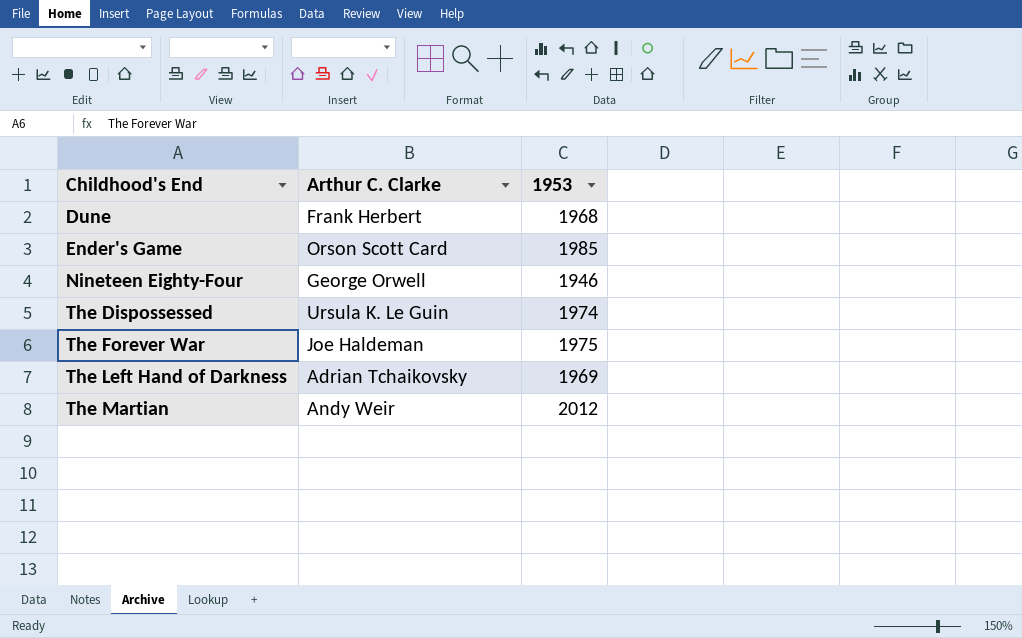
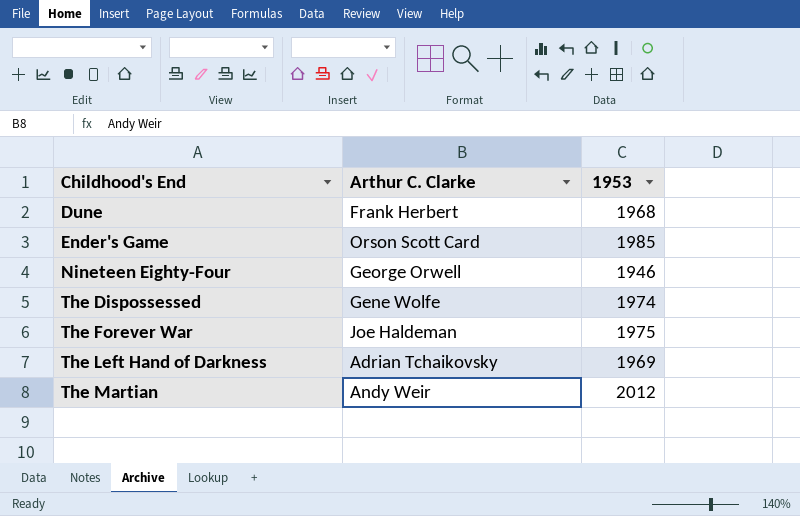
The Dispossessed | Arthur C. Clarke: Ursula K. Le Guin -> Gene Wolfe

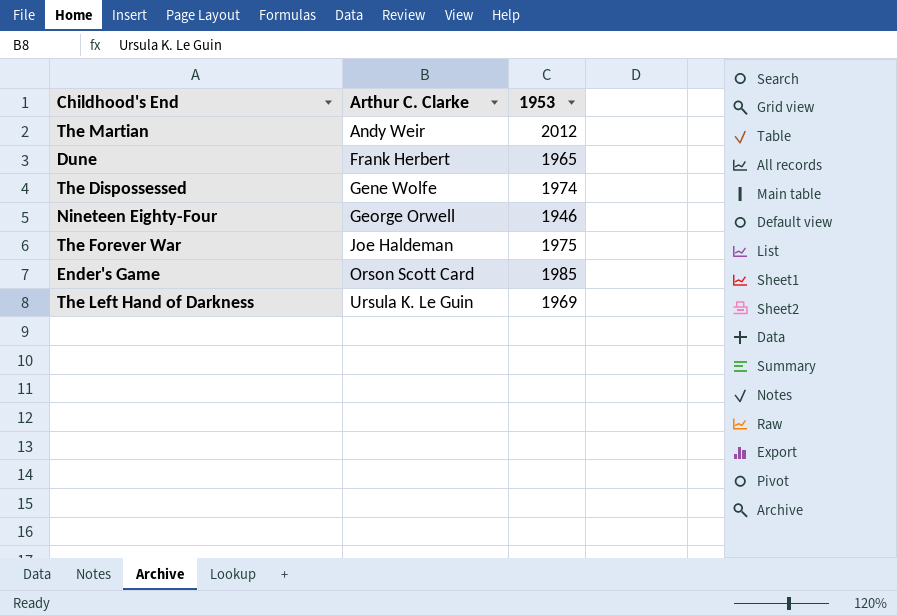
row order: Childhood's End ascending -> Arthur C. Clarke ascending
Dune | 1953: 1968 -> 1965
The Left Hand of Darkness | Arthur C. Clarke: Adrian Tchaikovsky -> Ursula K. Le Guin

